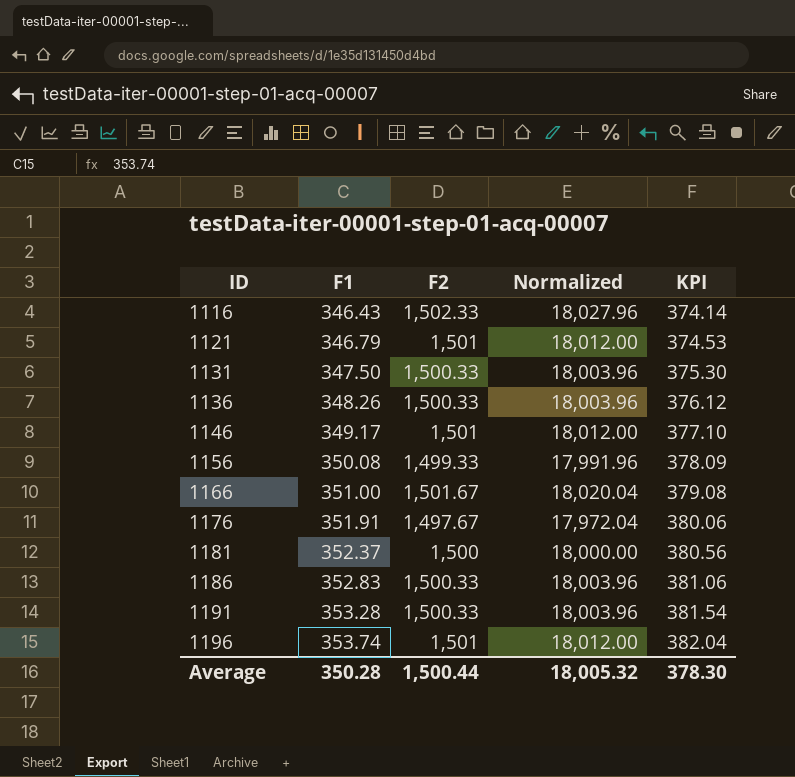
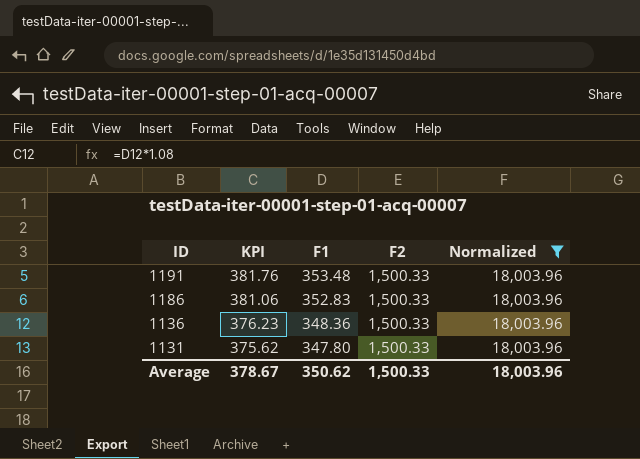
filter: none -> Normalized = 18,003.96
row order: ID ascending -> ID descending
column KPI | position: 5 -> 2
1191 | KPI: 381.54 -> 381.76
1191 | F1: 353.28 -> 353.48
1136 | KPI: 376.12 -> 376.23
1136 | F1: 348.26 -> 348.36
1131 | KPI: 375.30 -> 375.62
1131 | F1: 347.50 -> 347.80
Average | KPI: 378.30 -> 378.67
Average | F1: 350.28 -> 350.62
Average | F2: 1,500.44 -> 1,500.33
Average | Normalized: 18,005.32 -> 18,003.96

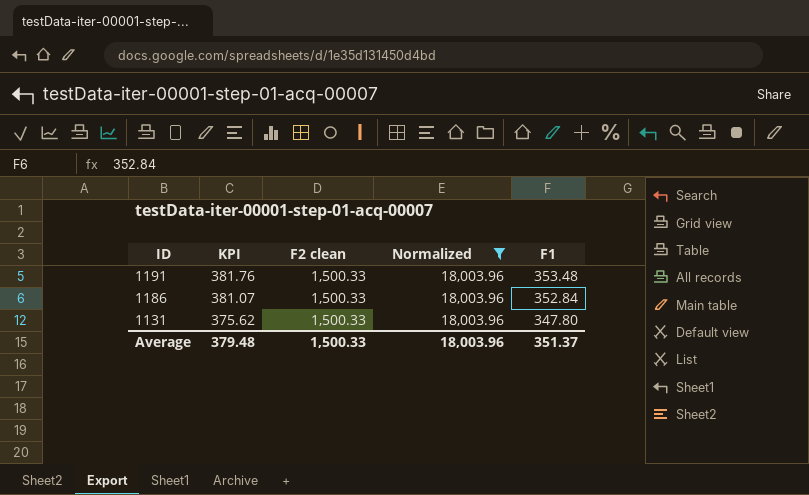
column name: F2 -> F2 clean
column F1 | position: 3 -> 5
row 1136: 376.23 | 348.36 | 1,500.33 | 18,003.96 -> none
1186 | KPI: 381.06 -> 381.07
1186 | F1: 352.83 -> 352.84
Average | KPI: 378.67 -> 379.48
Average | F1: 350.62 -> 351.37

